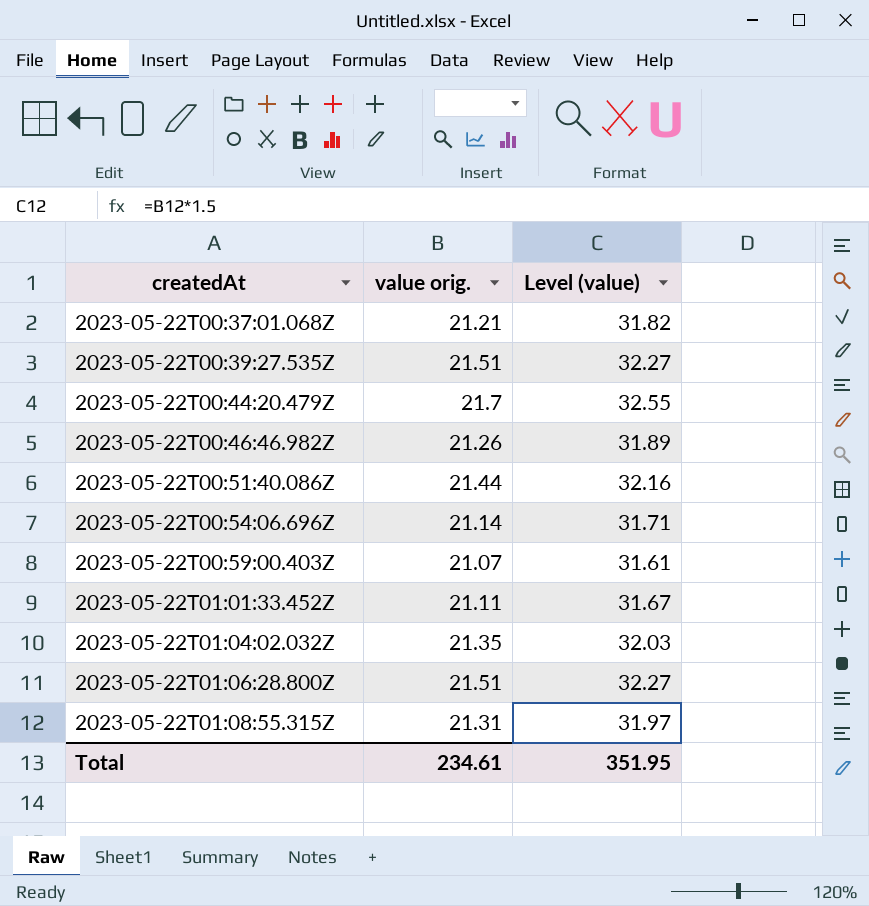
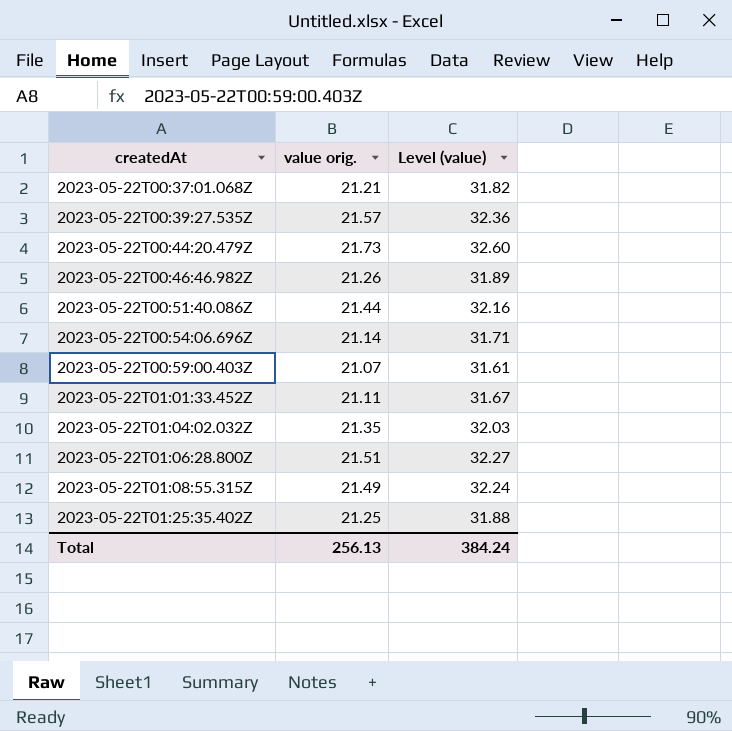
2023-05-22T00:39:27.535Z | value orig.: 21.51 -> 21.57
2023-05-22T00:39:27.535Z | Level (value): 32.27 -> 32.36
2023-05-22T00:44:20.479Z | value orig.: 21.7 -> 21.73
2023-05-22T00:44:20.479Z | Level (value): 32.55 -> 32.60
2023-05-22T01:08:55.315Z | value orig.: 21.31 -> 21.49
2023-05-22T01:08:55.315Z | Level (value): 31.97 -> 32.24
row 2023-05-22T01:25:35.402Z: none -> 21.25 | 31.88
Total | value orig.: 234.61 -> 256.13
Total | Level (value): 351.95 -> 384.24

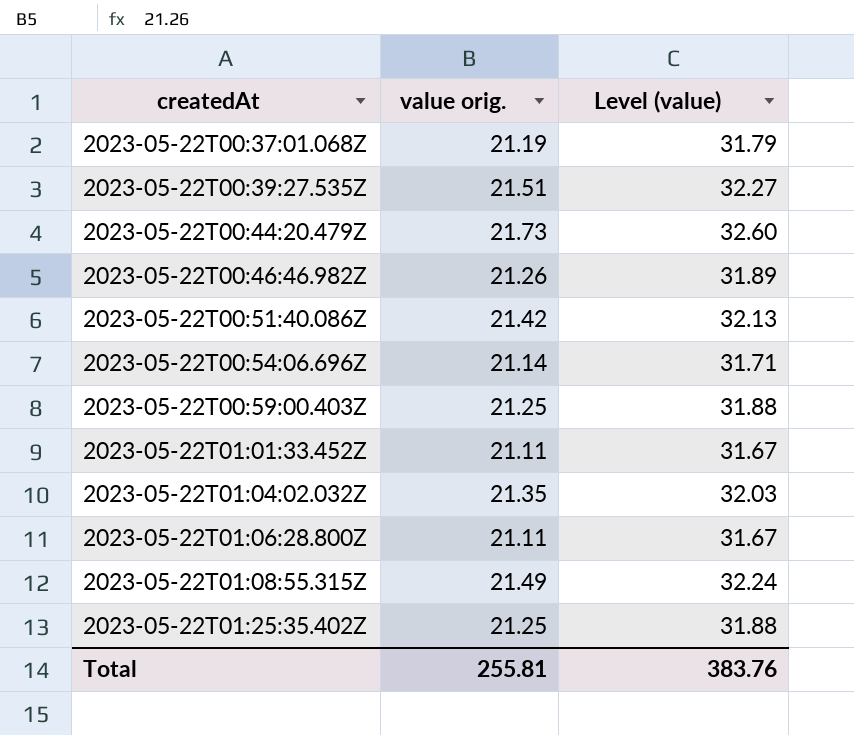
2023-05-22T00:37:01.068Z | value orig.: 21.21 -> 21.19
2023-05-22T00:37:01.068Z | Level (value): 31.82 -> 31.79
2023-05-22T00:39:27.535Z | value orig.: 21.57 -> 21.51
2023-05-22T00:39:27.535Z | Level (value): 32.36 -> 32.27
2023-05-22T00:51:40.086Z | value orig.: 21.44 -> 21.42
2023-05-22T00:51:40.086Z | Level (value): 32.16 -> 32.13
2023-05-22T00:59:00.403Z | value orig.: 21.07 -> 21.25
2023-05-22T00:59:00.403Z | Level (value): 31.61 -> 31.88
2023-05-22T01:06:28.800Z | value orig.: 21.51 -> 21.11
2023-05-22T01:06:28.800Z | Level (value): 32.27 -> 31.67
Total | value orig.: 256.13 -> 255.81
Total | Level (value): 384.24 -> 383.76

